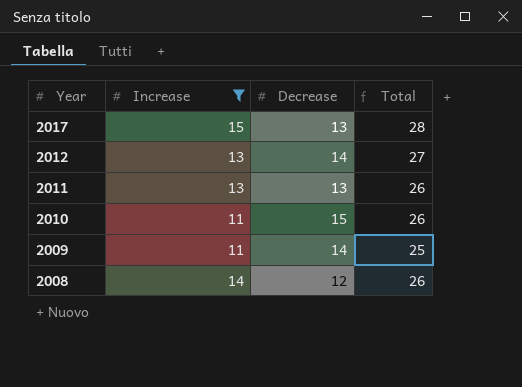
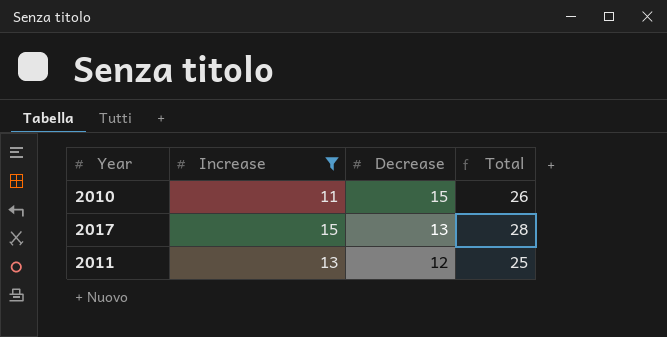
row order: Year descending -> Decrease descending
row 2012: 13 | 14 | 27 -> none
row 2009: 11 | 14 | 25 -> none
row 2008: 14 | 12 | 26 -> none
2011 | Decrease: 13 -> 12
2011 | Total: 26 -> 25

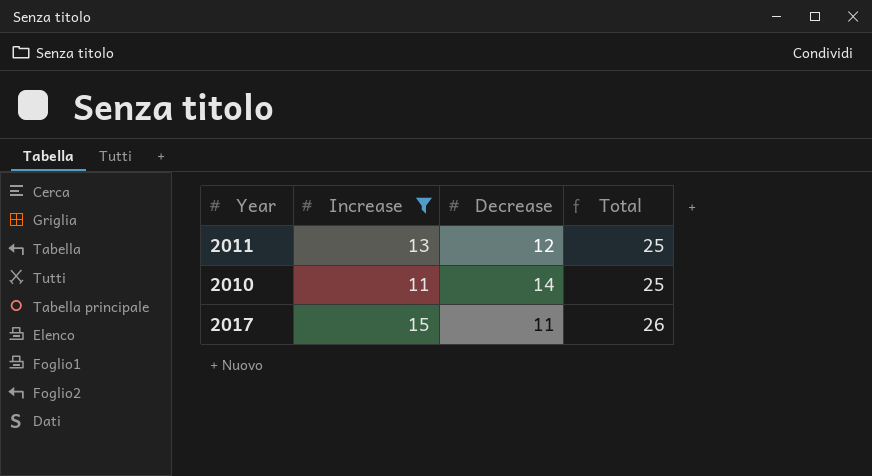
row order: Decrease descending -> Total ascending
2010 | Decrease: 15 -> 14
2010 | Total: 26 -> 25
2017 | Decrease: 13 -> 11
2017 | Total: 28 -> 26

